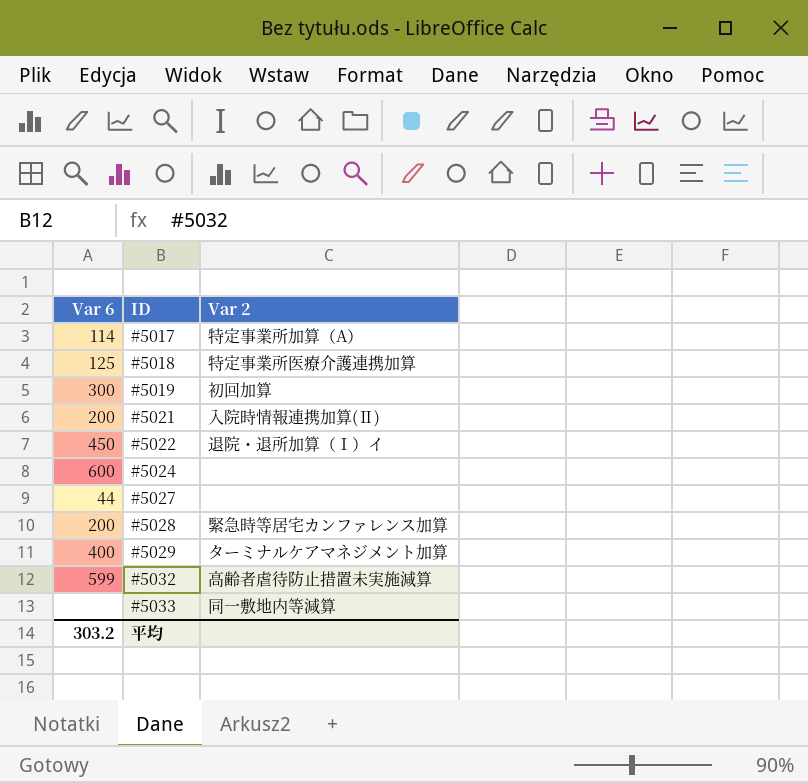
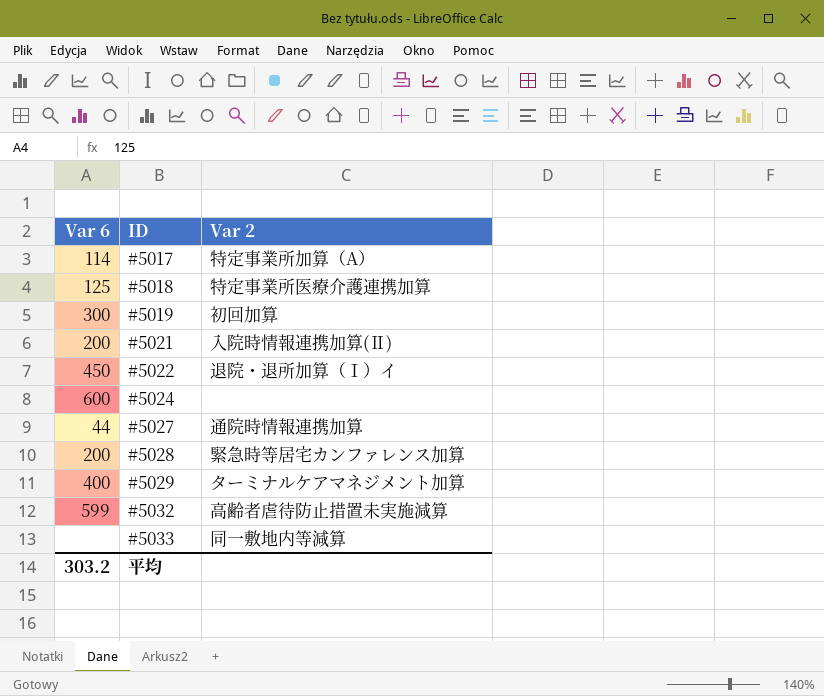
#5027 | Var 2: none -> 通院時情報連携加算

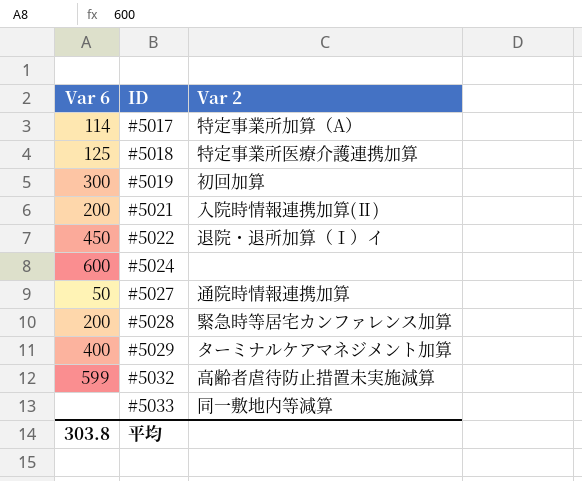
#5027 | Var 6: 44 -> 50
平均 | Var 6: 303.2 -> 303.8

